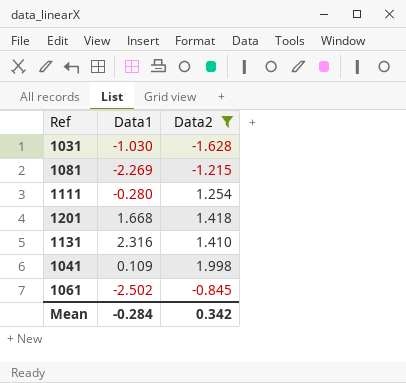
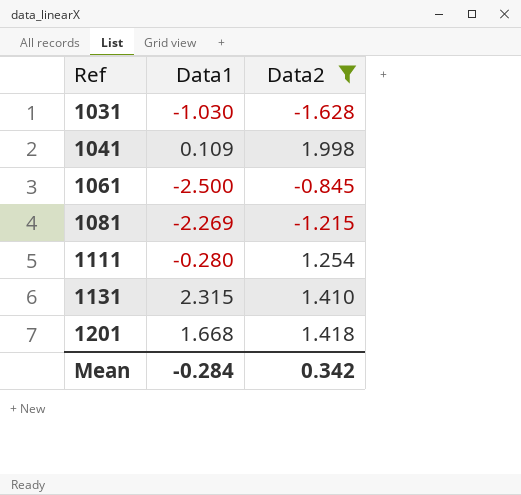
row order: none -> Ref ascending
1061 | Data1: -2.502 -> -2.500
1131 | Data1: 2.316 -> 2.315

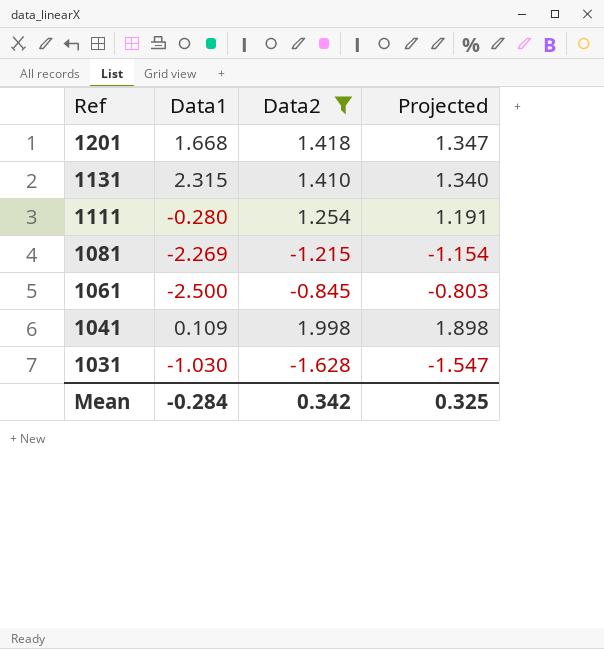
row order: Ref ascending -> Ref descending
column Projected | formula: none -> [Data2] * 0.95

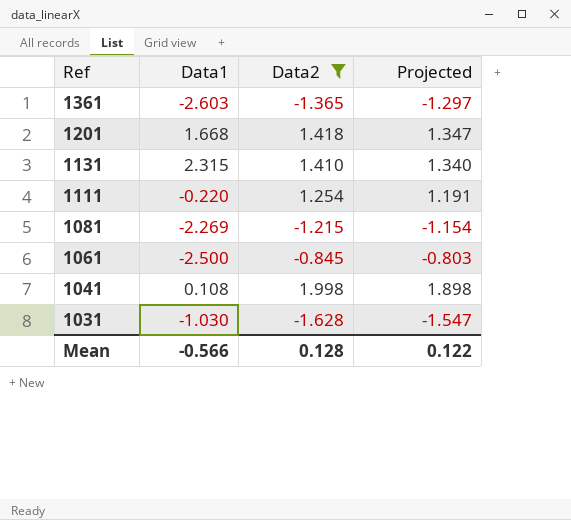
row 1361: none -> -2.603 | -1.365 | -1.297
1111 | Data1: -0.280 -> -0.220
1041 | Data1: 0.109 -> 0.108
Mean | Data1: -0.284 -> -0.566
Mean | Data2: 0.342 -> 0.128
Mean | Projected: 0.325 -> 0.122

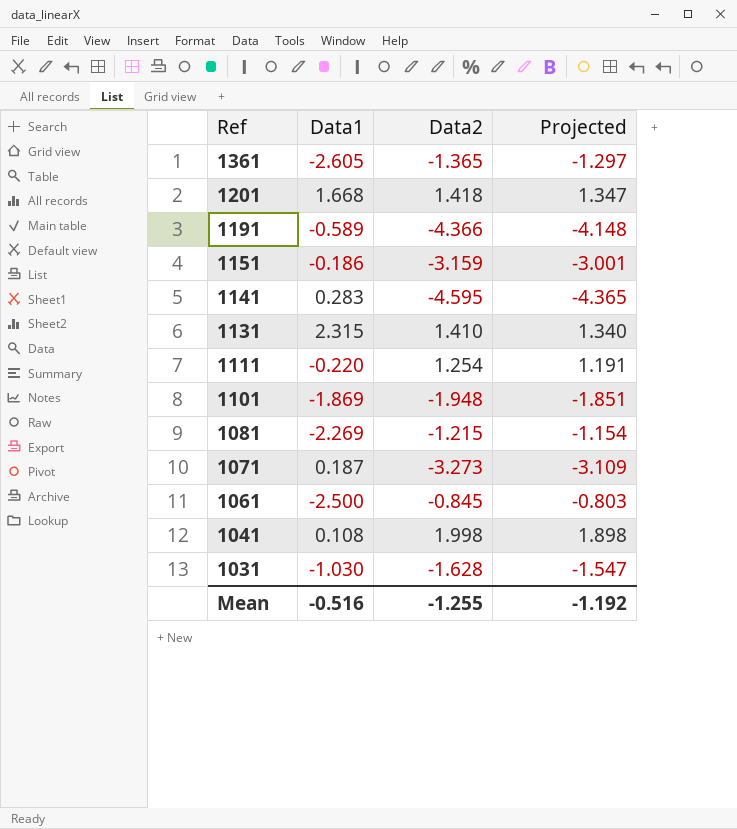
filter: Data2 >= -1.628 -> none
1361 | Data1: -2.603 -> -2.605
Mean | Data1: -0.566 -> -0.516
Mean | Data2: 0.128 -> -1.255
Mean | Projected: 0.122 -> -1.192

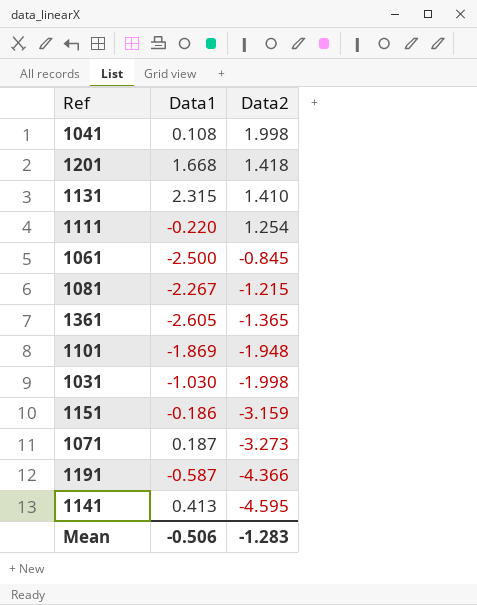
row order: Ref descending -> Data2 descending
column Projected | formula: [Data2] * 0.95 -> none
1081 | Data1: -2.269 -> -2.267
1031 | Data2: -1.628 -> -1.998
1191 | Data1: -0.589 -> -0.587
1141 | Data1: 0.283 -> 0.413
Mean | Data1: -0.516 -> -0.506
Mean | Data2: -1.255 -> -1.283

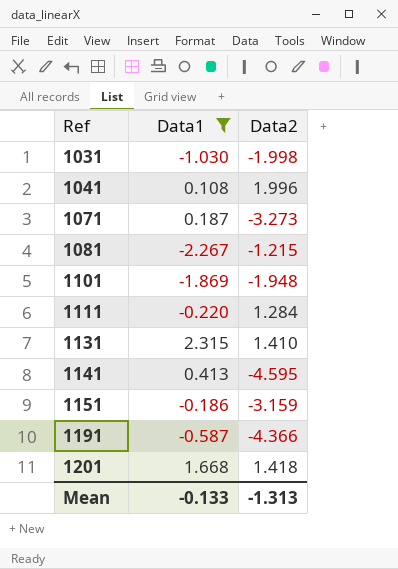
filter: none -> Data1 >= -2.267
row order: Data2 descending -> Ref ascending
1041 | Data2: 1.998 -> 1.996
1111 | Data2: 1.254 -> 1.284
Mean | Data1: -0.506 -> -0.133
Mean | Data2: -1.283 -> -1.313

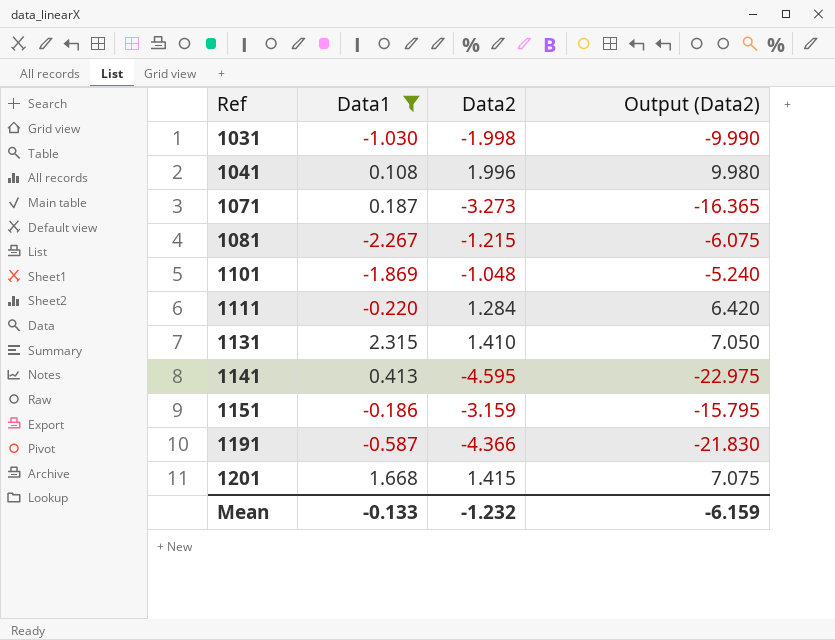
column Output (Data2) | formula: none -> [Data2] * 5
1101 | Data2: -1.948 -> -1.048
1201 | Data2: 1.418 -> 1.415
Mean | Data2: -1.313 -> -1.232

